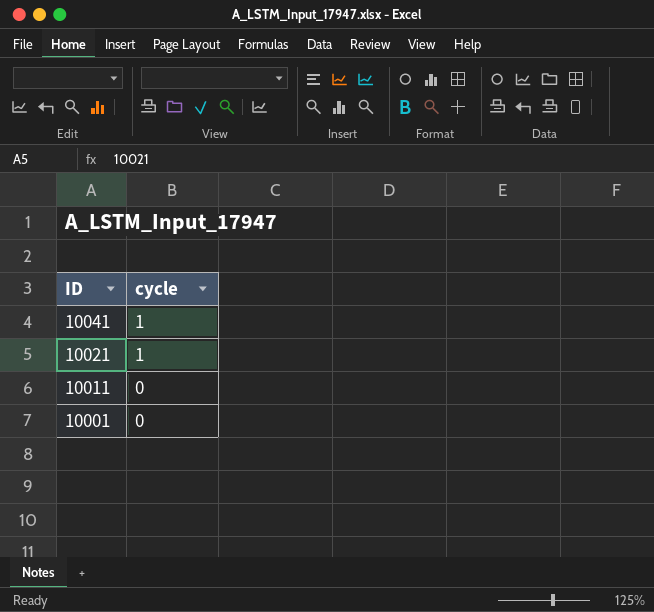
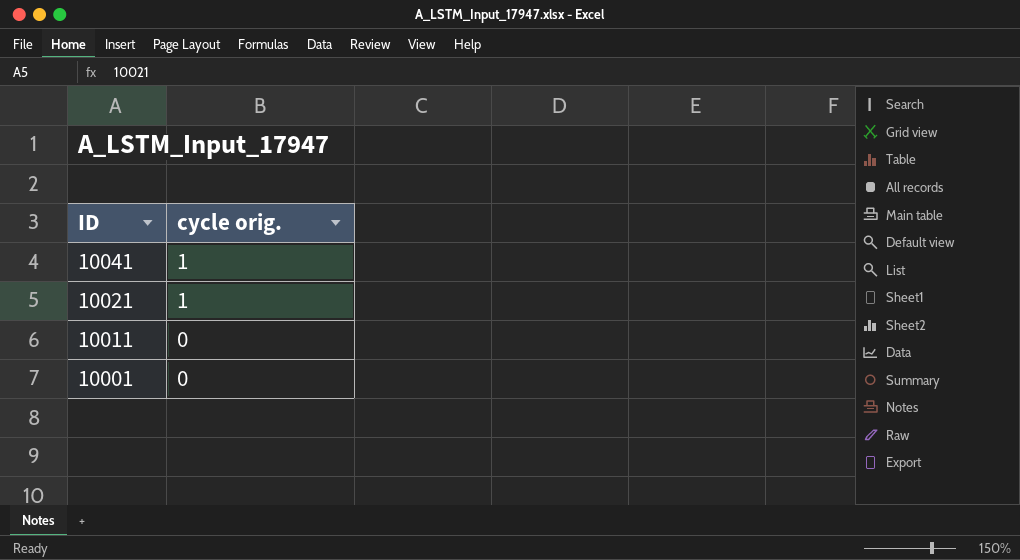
column name: cycle -> cycle orig.

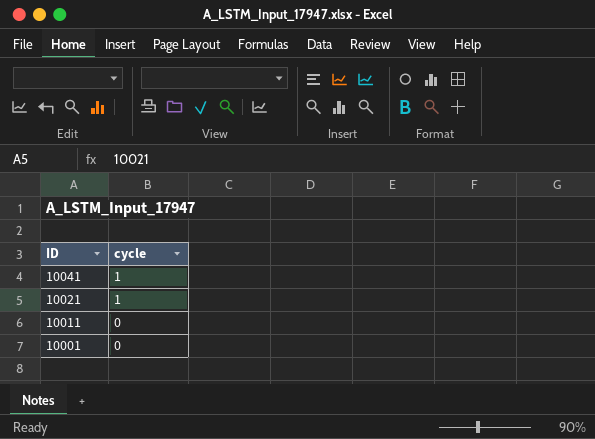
column name: cycle orig. -> cycle

